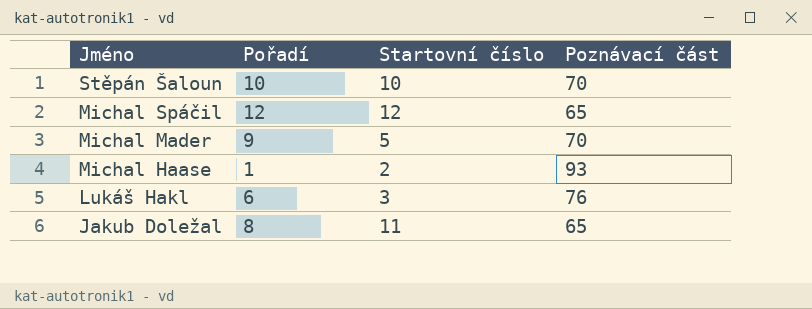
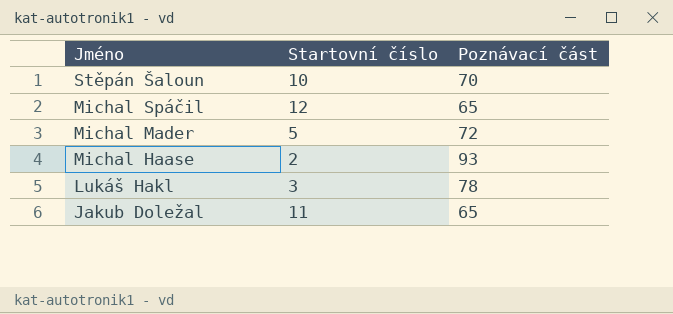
column Pořadí | position: 2 -> none
Michal Mader | Poznávací část: 70 -> 72
Lukáš Hakl | Poznávací část: 76 -> 78

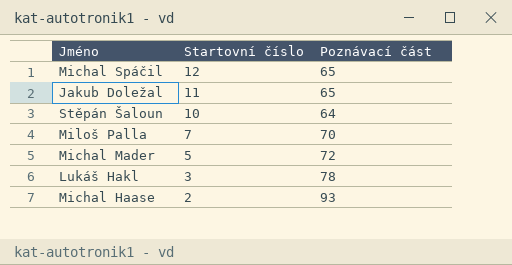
row order: Jméno descending -> Startovní číslo descending
Stěpán Šaloun | Poznávací část: 70 -> 64
row Miloš Palla: none -> 7 | 70

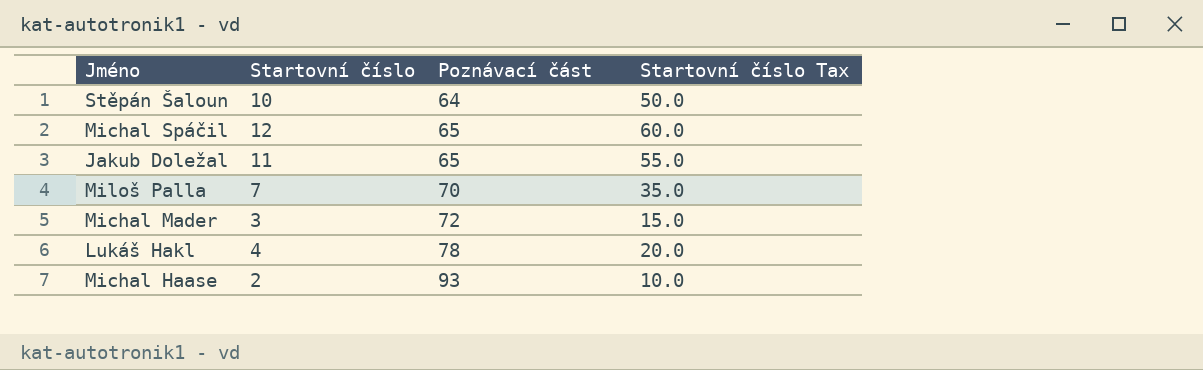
row order: Startovní číslo descending -> Poznávací část ascending
column Startovní číslo Tax | formula: none -> [Startovní číslo] * 5
Michal Mader | Startovní číslo: 5 -> 3
Lukáš Hakl | Startovní číslo: 3 -> 4

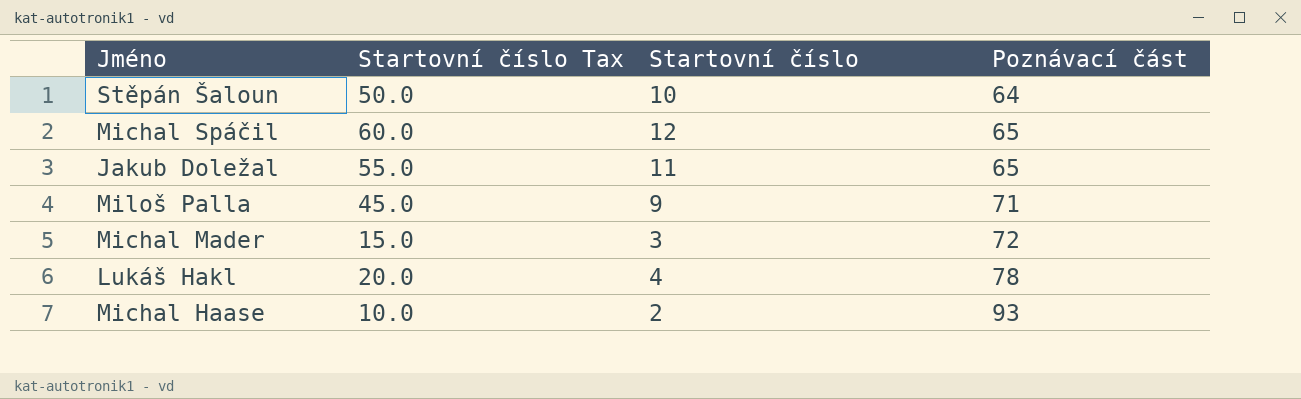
column Startovní číslo Tax | position: 4 -> 2
Miloš Palla | Startovní číslo Tax: 35.0 -> 45.0
Miloš Palla | Startovní číslo: 7 -> 9
Miloš Palla | Poznávací část: 70 -> 71

